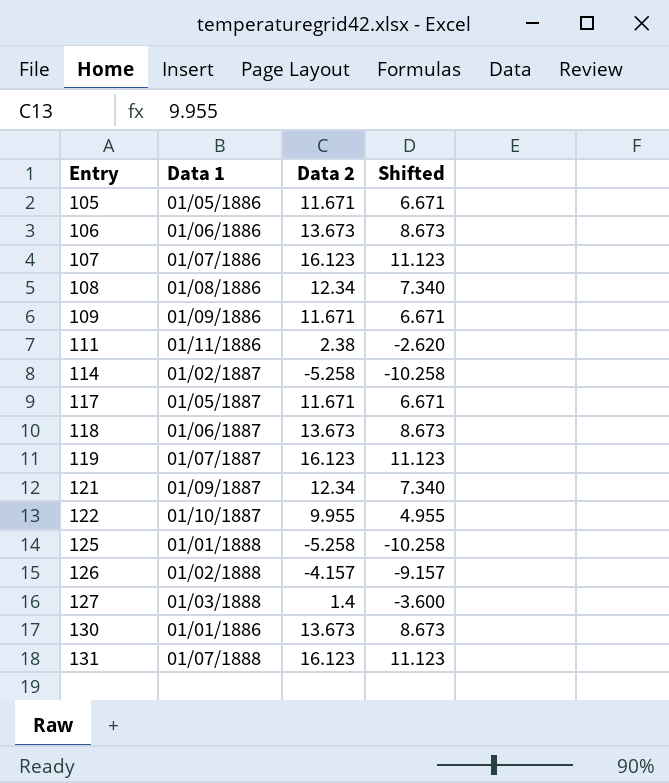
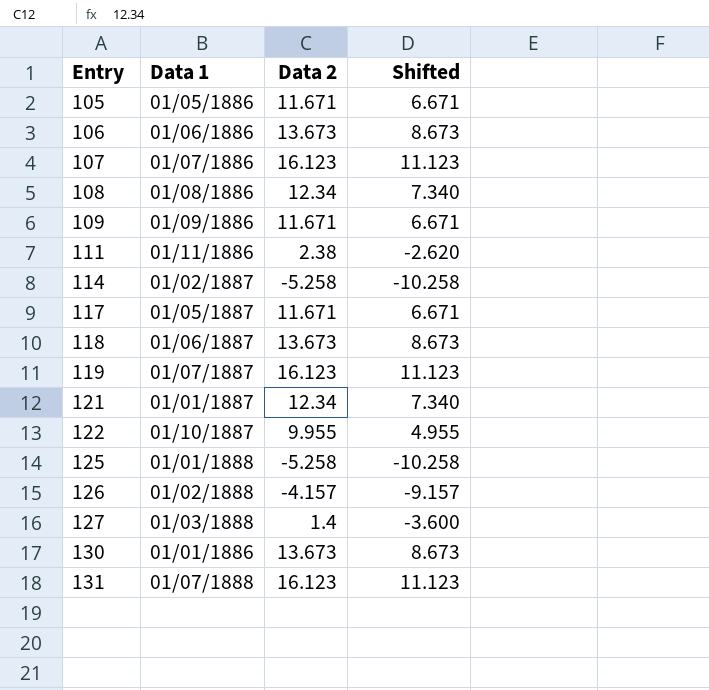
121 | Data 1: 01/09/1887 -> 01/01/1887

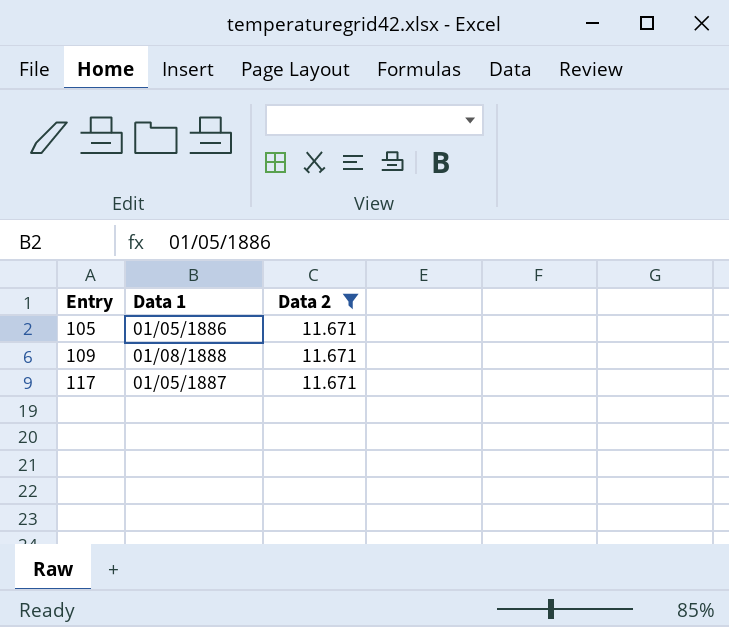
filter: none -> Data 2 = 11.671
column Shifted | formula: [Data 2] - 5 -> none
109 | Data 1: 01/09/1886 -> 01/08/1888

